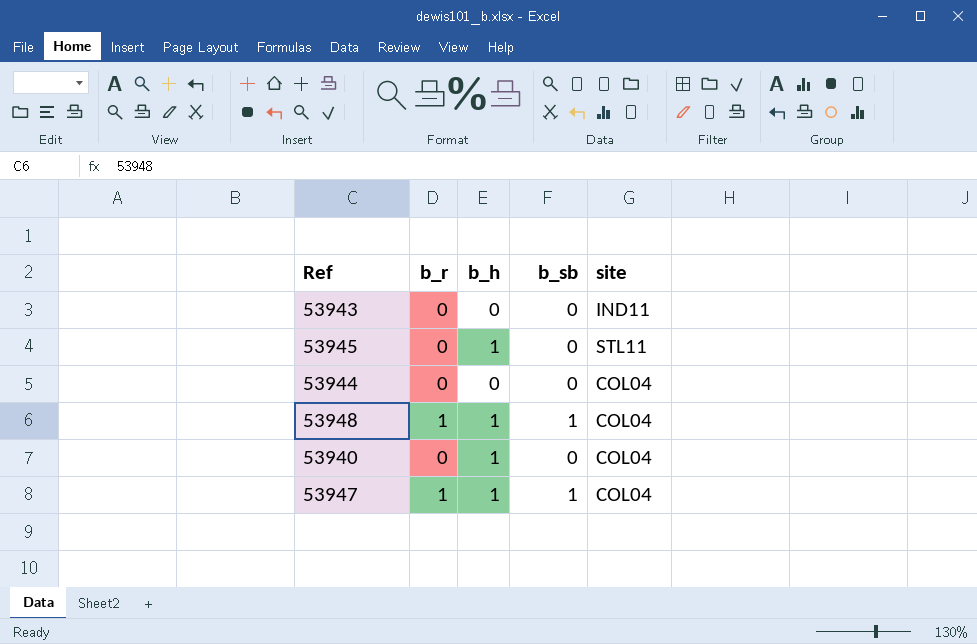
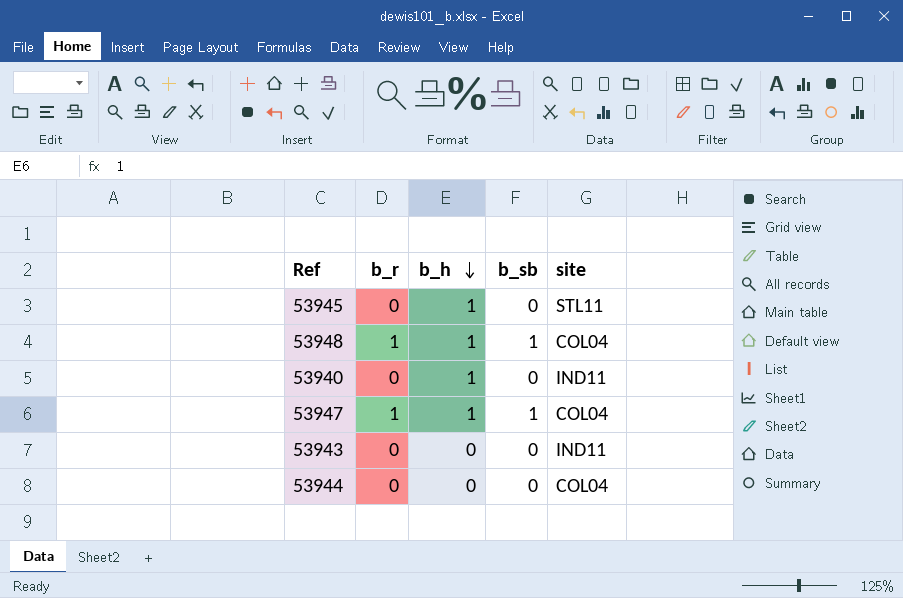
row order: none -> b_h descending
53940 | site: COL04 -> IND11

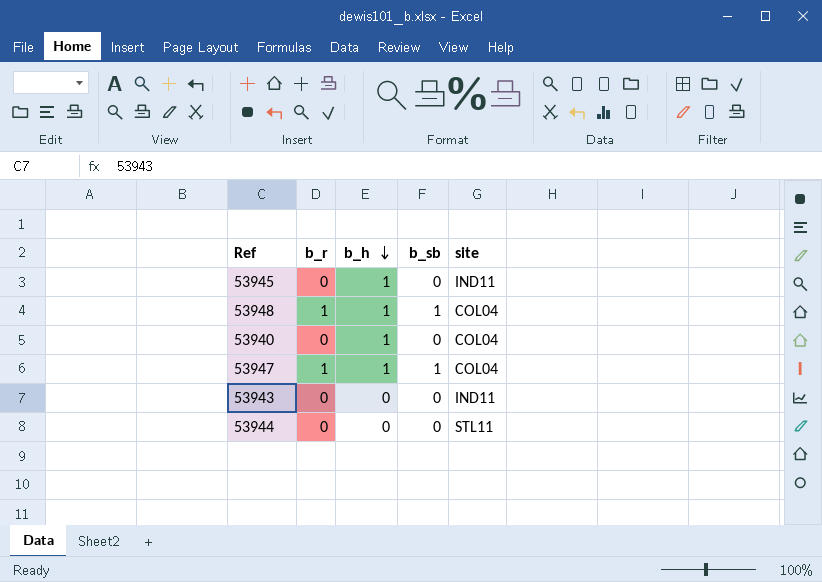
53945 | site: STL11 -> IND11
53940 | site: IND11 -> COL04
53944 | site: COL04 -> STL11

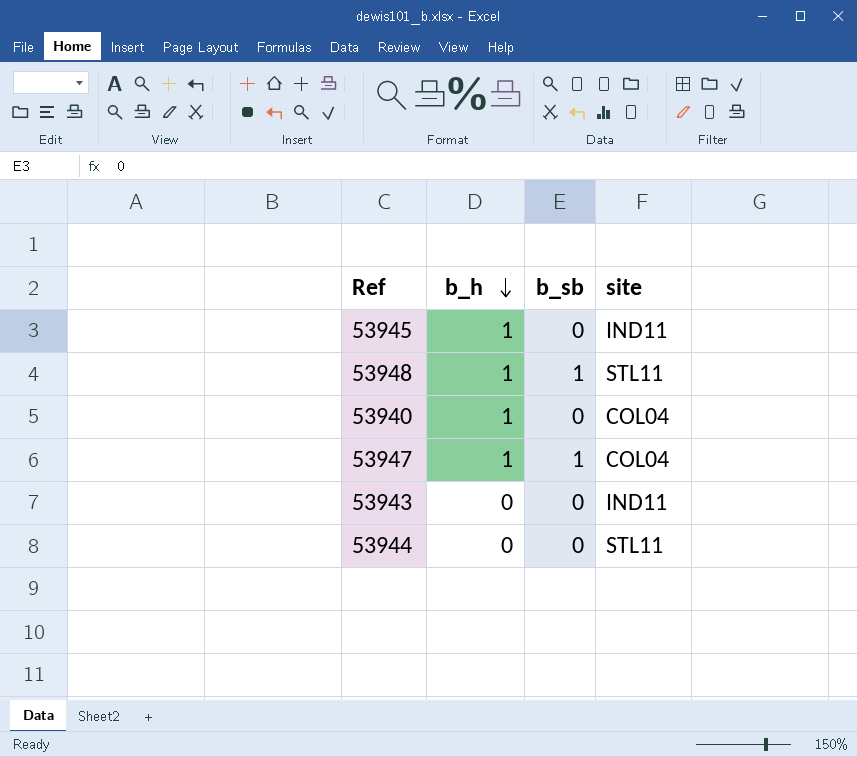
column b_r | position: 2 -> none
53948 | site: COL04 -> STL11

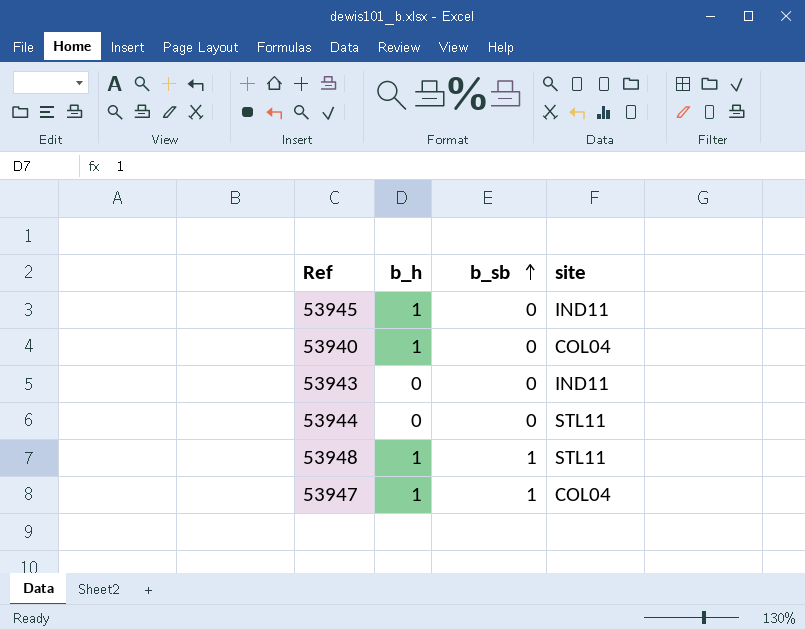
row order: b_h descending -> b_sb ascending

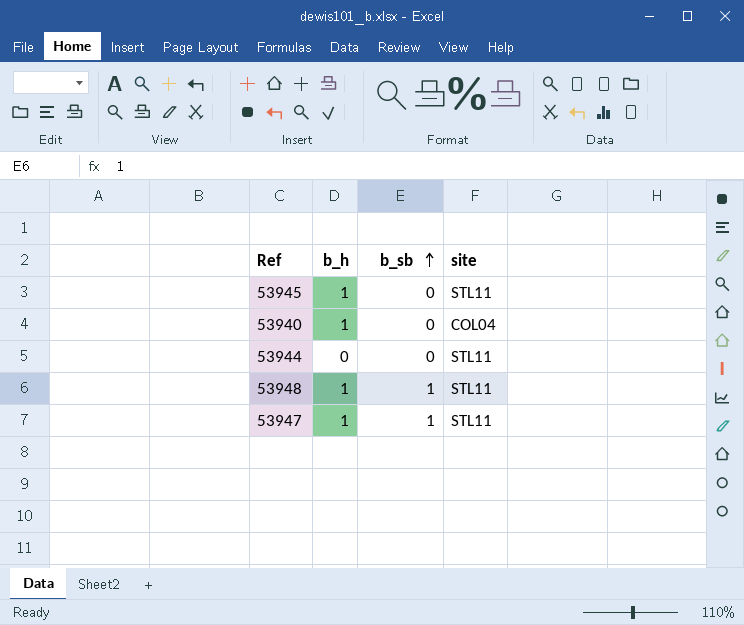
row 53943: 0 | 0 | IND11 -> none
53945 | site: IND11 -> STL11
53947 | site: COL04 -> STL11

